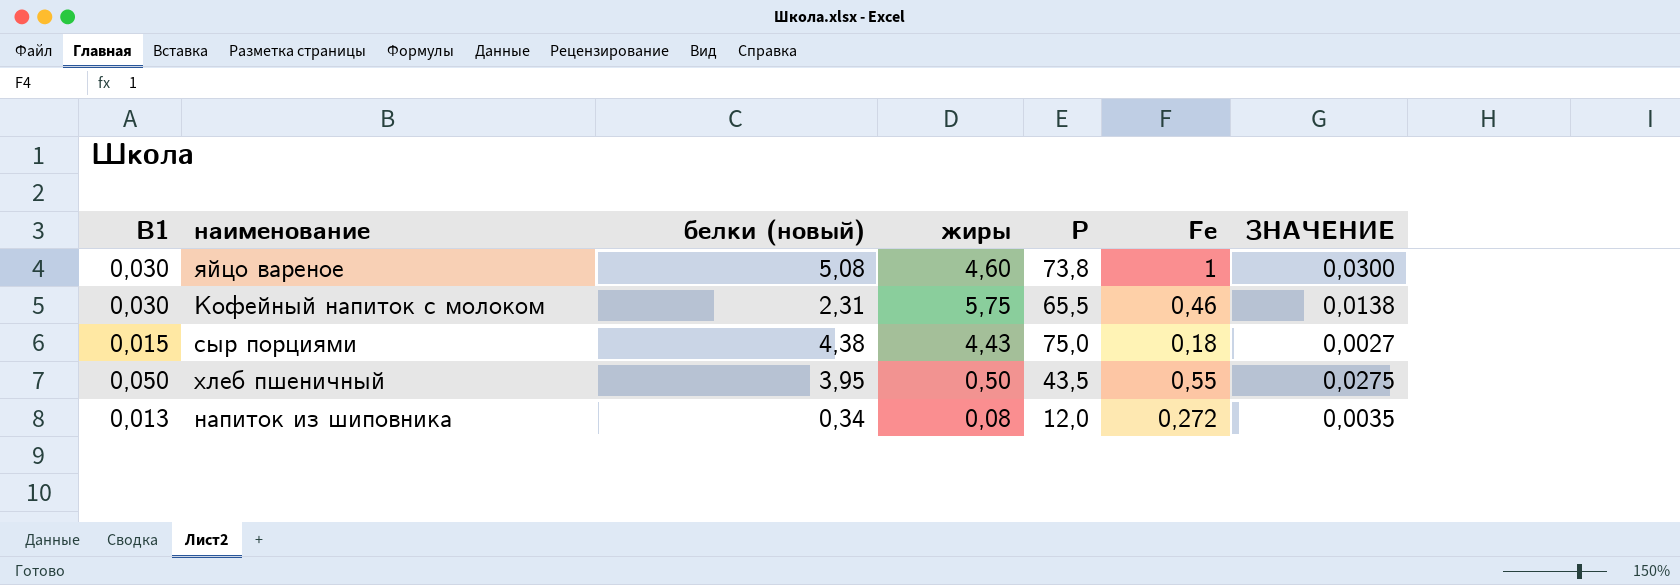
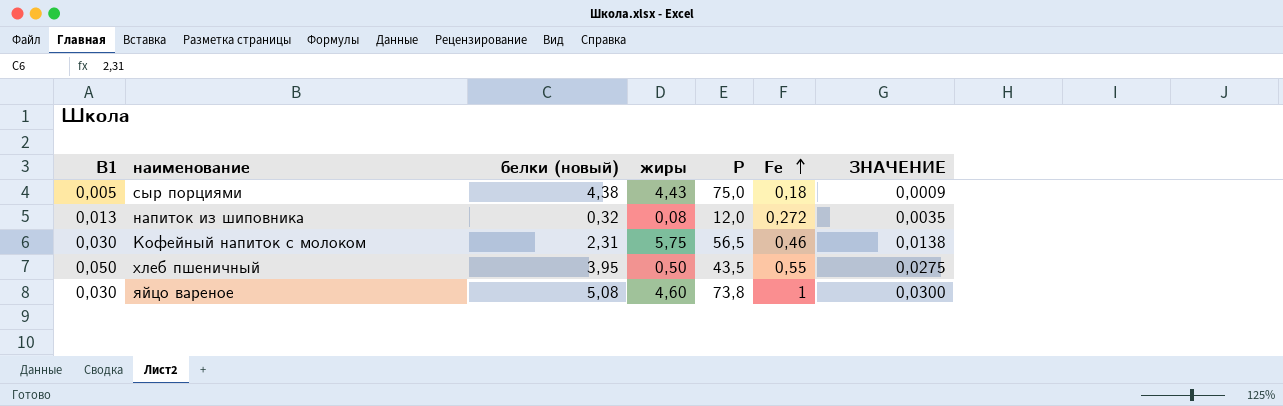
row order: none -> Fe ascending
сыр порциями | В1: 0,015 -> 0,005
сыр порциями | ЗНАЧЕНИЕ: 0,0027 -> 0,0009
напиток из шиповника | белки (новый): 0,34 -> 0,32
Кофейный напиток с молоком | Р: 65,5 -> 56,5

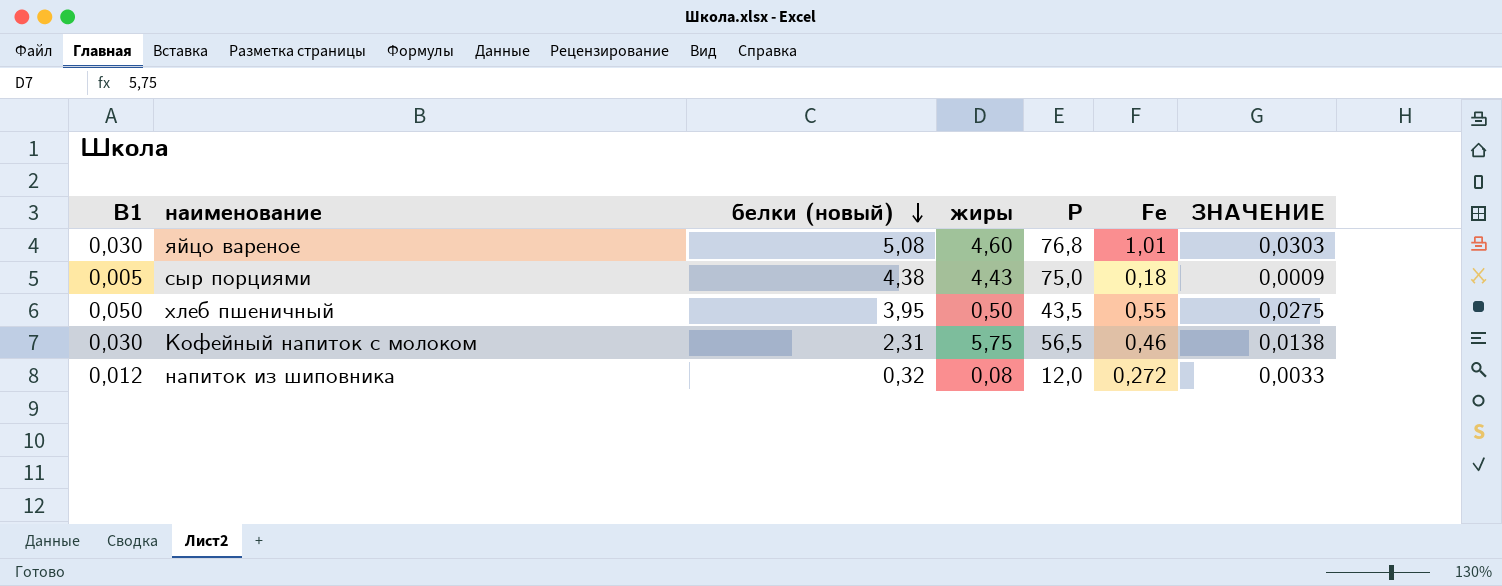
row order: Fe ascending -> белки (новый) descending
яйцо вареное | Р: 73,8 -> 76,8
яйцо вареное | Fe: 1 -> 1,01
яйцо вареное | ЗНАЧЕНИЕ: 0,0300 -> 0,0303
напиток из шиповника | В1: 0,013 -> 0,012
напиток из шиповника | ЗНАЧЕНИЕ: 0,0035 -> 0,0033

